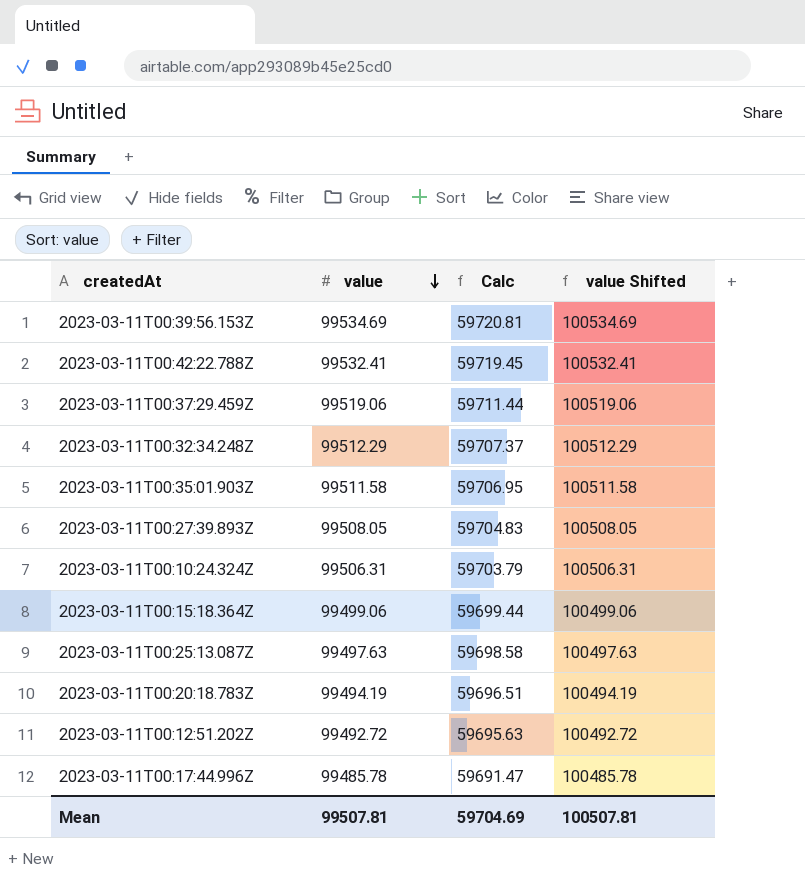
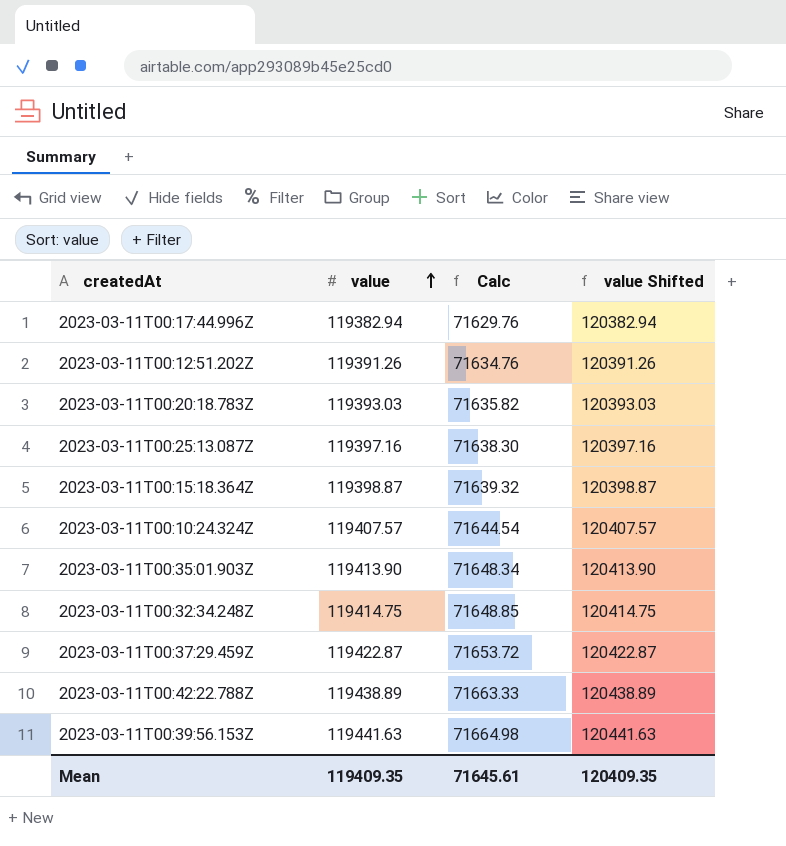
row order: value descending -> value ascending
row 2023-03-11T00:27:39.893Z: 99508.05 | 59704.83 | 100508.05 -> none
2023-03-11T00:17:44.996Z | value: 99485.78 -> 119382.94
2023-03-11T00:17:44.996Z | Calc: 59691.47 -> 71629.76
2023-03-11T00:17:44.996Z | value Shifted: 100485.78 -> 120382.94
2023-03-11T00:12:51.202Z | value: 99492.72 -> 119391.26
2023-03-11T00:12:51.202Z | Calc: 59695.63 -> 71634.76
2023-03-11T00:12:51.202Z | value Shifted: 100492.72 -> 120391.26
2023-03-11T00:20:18.783Z | value: 99494.19 -> 119393.03
2023-03-11T00:20:18.783Z | Calc: 59696.51 -> 71635.82
2023-03-11T00:20:18.783Z | value Shifted: 100494.19 -> 120393.03
2023-03-11T00:25:13.087Z | value: 99497.63 -> 119397.16
2023-03-11T00:25:13.087Z | Calc: 59698.58 -> 71638.30
2023-03-11T00:25:13.087Z | value Shifted: 100497.63 -> 120397.16
2023-03-11T00:15:18.364Z | value: 99499.06 -> 119398.87
2023-03-11T00:15:18.364Z | Calc: 59699.44 -> 71639.32
2023-03-11T00:15:18.364Z | value Shifted: 100499.06 -> 120398.87
2023-03-11T00:10:24.324Z | value: 99506.31 -> 119407.57
2023-03-11T00:10:24.324Z | Calc: 59703.79 -> 71644.54
2023-03-11T00:10:24.324Z | value Shifted: 100506.31 -> 120407.57
2023-03-11T00:35:01.903Z | value: 99511.58 -> 119413.90
2023-03-11T00:35:01.903Z | Calc: 59706.95 -> 71648.34
2023-03-11T00:35:01.903Z | value Shifted: 100511.58 -> 120413.90
2023-03-11T00:32:34.248Z | value: 99512.29 -> 119414.75
2023-03-11T00:32:34.248Z | Calc: 59707.37 -> 71648.85
2023-03-11T00:32:34.248Z | value Shifted: 100512.29 -> 120414.75
2023-03-11T00:37:29.459Z | value: 99519.06 -> 119422.87
2023-03-11T00:37:29.459Z | Calc: 59711.44 -> 71653.72
2023-03-11T00:37:29.459Z | value Shifted: 100519.06 -> 120422.87
2023-03-11T00:42:22.788Z | value: 99532.41 -> 119438.89
2023-03-11T00:42:22.788Z | Calc: 59719.45 -> 71663.33
2023-03-11T00:42:22.788Z | value Shifted: 100532.41 -> 120438.89
2023-03-11T00:39:56.153Z | value: 99534.69 -> 119441.63
2023-03-11T00:39:56.153Z | Calc: 59720.81 -> 71664.98
2023-03-11T00:39:56.153Z | value Shifted: 100534.69 -> 120441.63
Mean | value: 99507.81 -> 119409.35
Mean | Calc: 59704.69 -> 71645.61
Mean | value Shifted: 100507.81 -> 120409.35

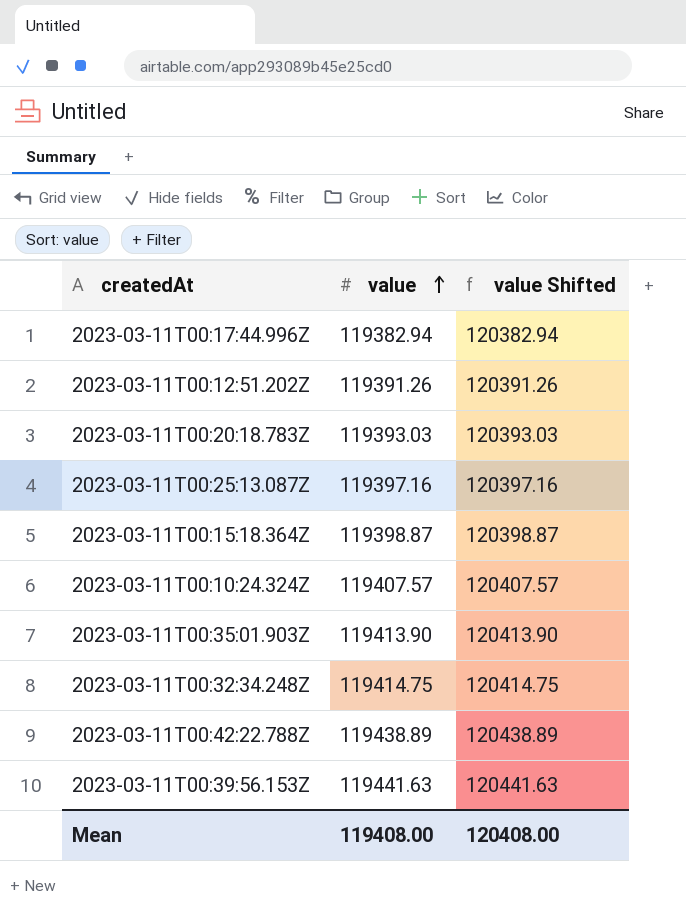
column Calc | formula: [value] * 0.6 -> none
row 2023-03-11T00:37:29.459Z: 119422.87 | 71653.72 | 120422.87 -> none
Mean | value: 119409.35 -> 119408.00
Mean | value Shifted: 120409.35 -> 120408.00

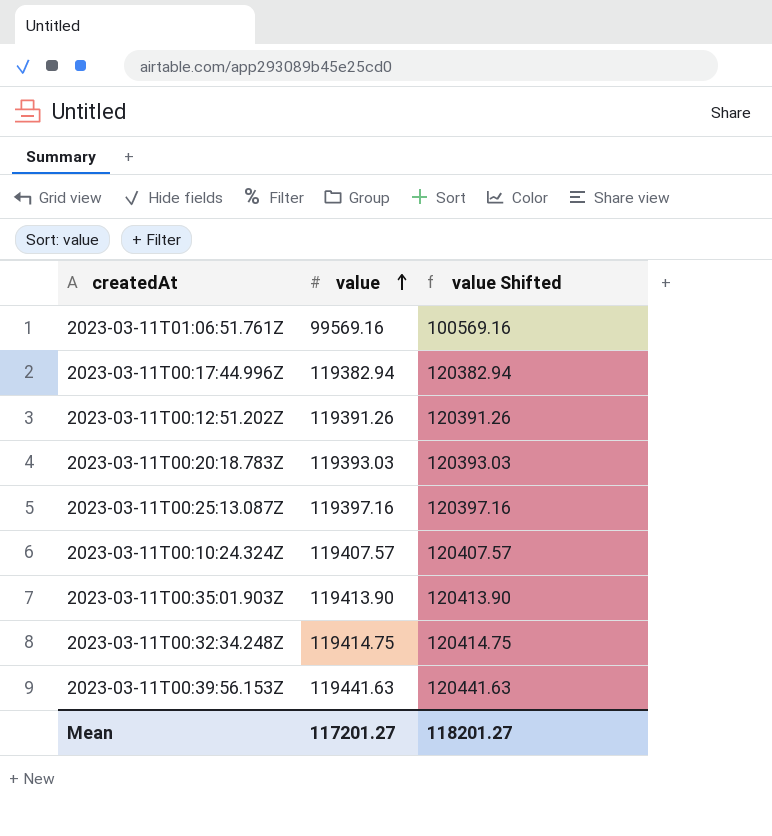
row 2023-03-11T00:15:18.364Z: 119398.87 | 120398.87 -> none
row 2023-03-11T00:42:22.788Z: 119438.89 | 120438.89 -> none
row 2023-03-11T01:06:51.761Z: none -> 99569.16 | 100569.16
Mean | value: 119408.00 -> 117201.27
Mean | value Shifted: 120408.00 -> 118201.27

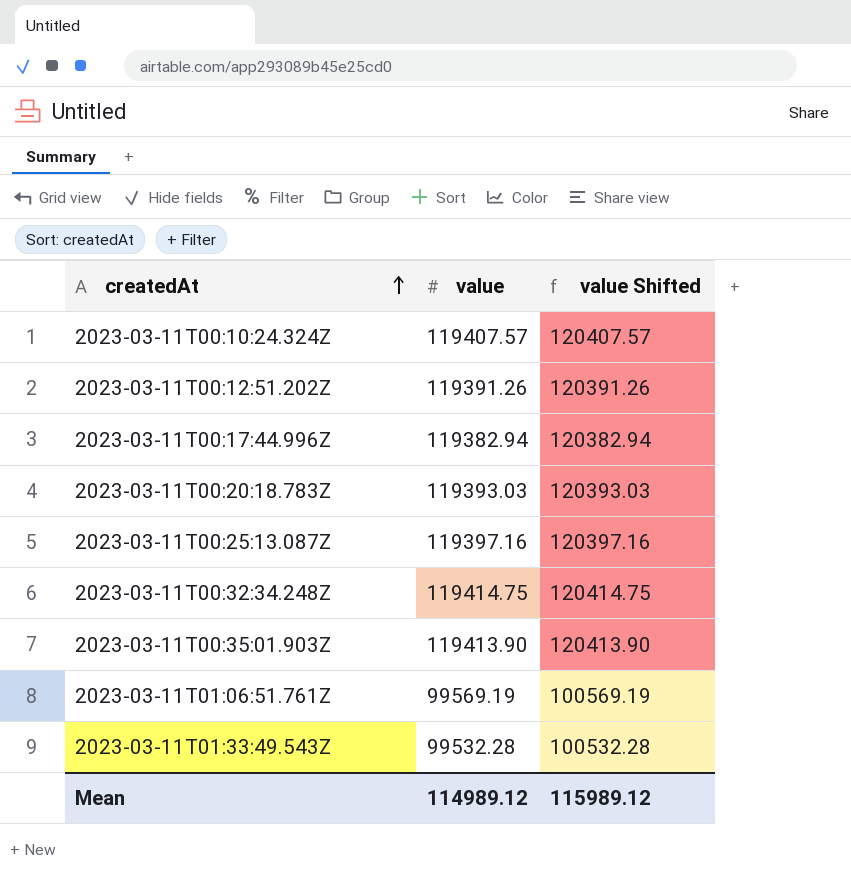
row order: value ascending -> createdAt ascending
row 2023-03-11T00:39:56.153Z: 119441.63 | 120441.63 -> none
2023-03-11T01:06:51.761Z | value: 99569.16 -> 99569.19
2023-03-11T01:06:51.761Z | value Shifted: 100569.16 -> 100569.19
row 2023-03-11T01:33:49.543Z: none -> 99532.28 | 100532.28
Mean | value: 117201.27 -> 114989.12
Mean | value Shifted: 118201.27 -> 115989.12

